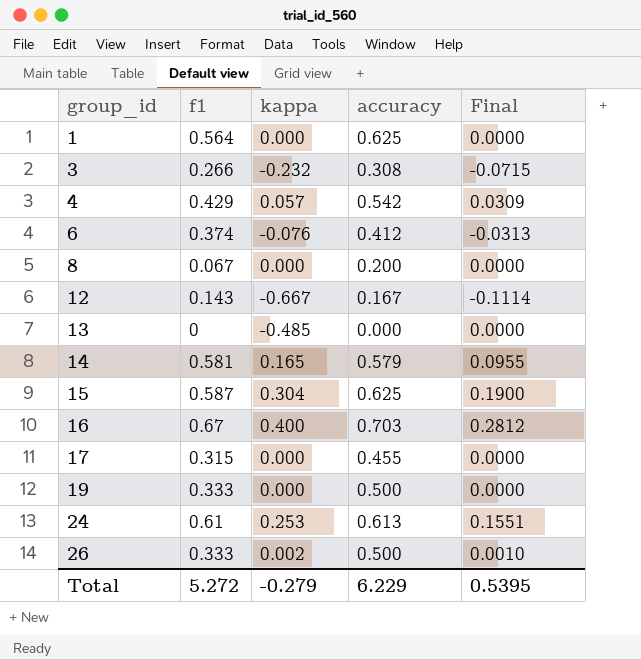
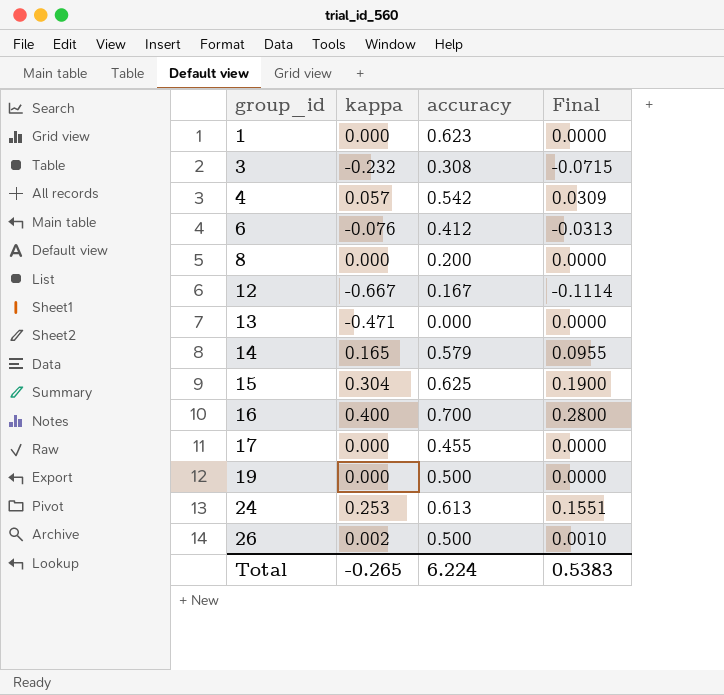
column f1 | position: 2 -> none
1 | accuracy: 0.625 -> 0.623
13 | kappa: -0.485 -> -0.471
16 | accuracy: 0.703 -> 0.700
16 | Final: 0.2812 -> 0.2800
Total | kappa: -0.279 -> -0.265
Total | accuracy: 6.229 -> 6.224
Total | Final: 0.5395 -> 0.5383

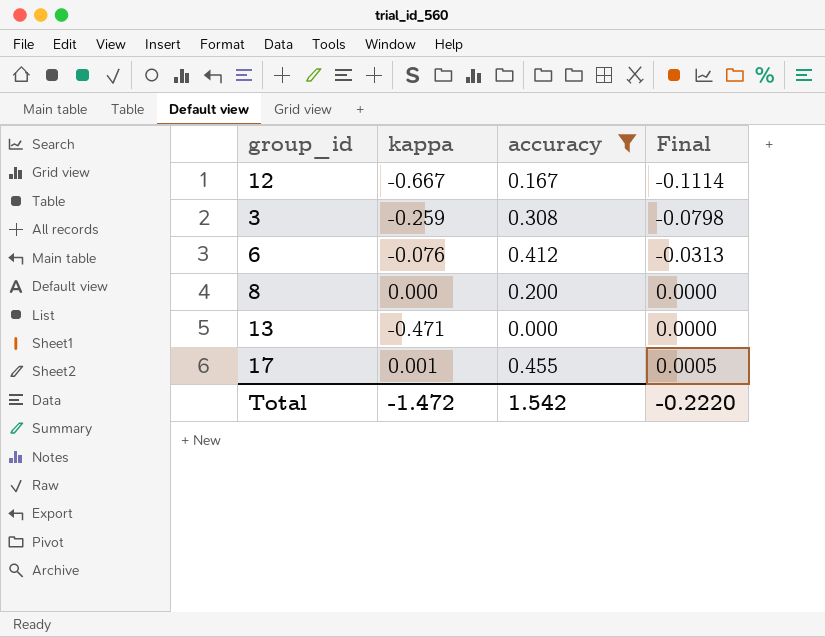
filter: none -> accuracy <= 0.455
row order: group_id ascending -> Final ascending
3 | kappa: -0.232 -> -0.259
3 | Final: -0.0715 -> -0.0798
17 | kappa: 0.000 -> 0.001
17 | Final: 0.0000 -> 0.0005
Total | kappa: -0.265 -> -1.472
Total | accuracy: 6.224 -> 1.542
Total | Final: 0.5383 -> -0.2220

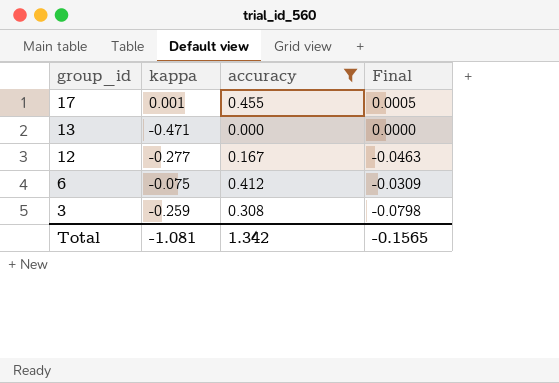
row order: Final ascending -> group_id descending
row 8: 0.000 | 0.200 | 0.0000 -> none
12 | kappa: -0.667 -> -0.277
12 | Final: -0.1114 -> -0.0463
6 | kappa: -0.076 -> -0.075
6 | Final: -0.0313 -> -0.0309
Total | kappa: -1.472 -> -1.081
Total | accuracy: 1.542 -> 1.342
Total | Final: -0.2220 -> -0.1565

